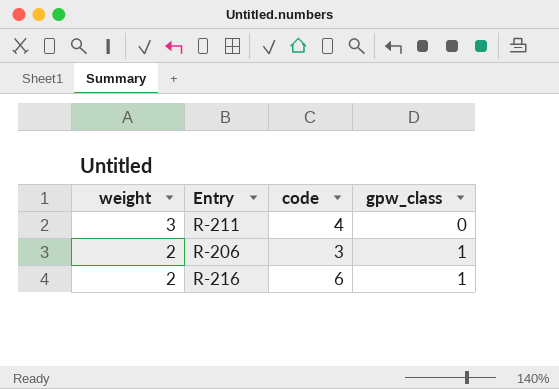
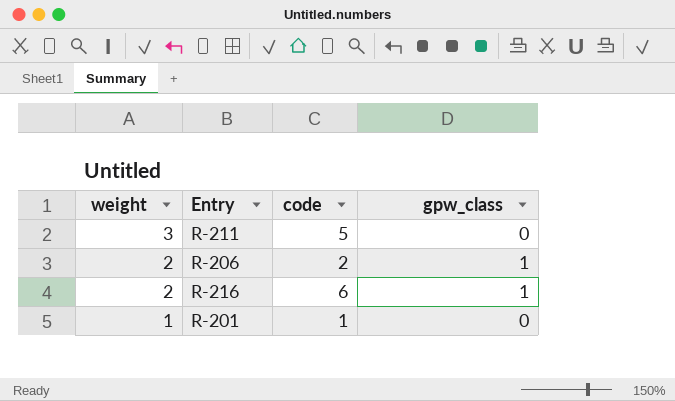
R-211 | code: 4 -> 5
R-206 | code: 3 -> 2
row R-201: none -> 1 | 1 | 0

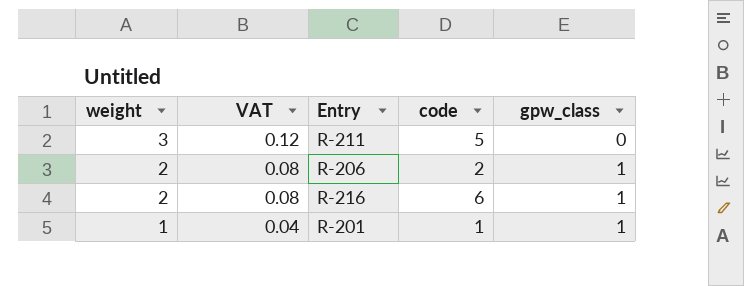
column VAT | formula: none -> [weight] * 0.04
R-201 | gpw_class: 0 -> 1

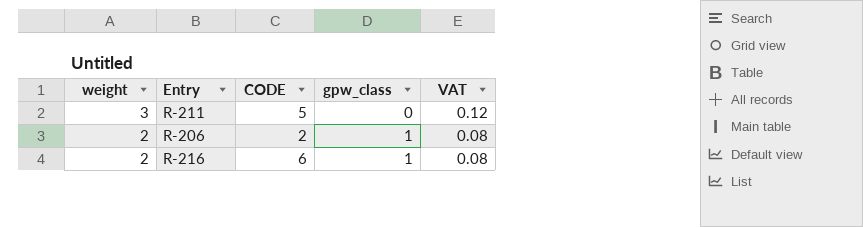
column name: code -> CODE
column VAT | position: 2 -> 5
row R-201: 1 | 0.04 | 1 | 1 -> none

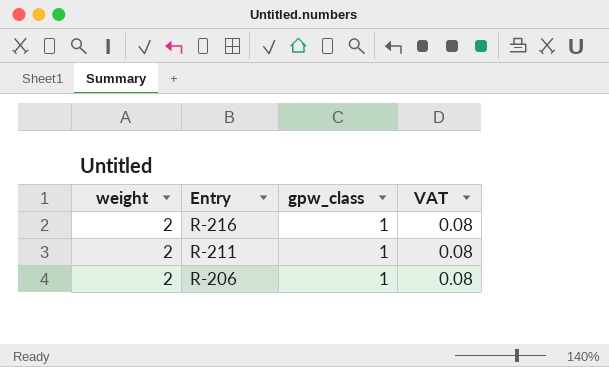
row order: weight descending -> Entry descending
column CODE | position: 3 -> none
R-211 | weight: 3 -> 2
R-211 | gpw_class: 0 -> 1
R-211 | VAT: 0.12 -> 0.08

